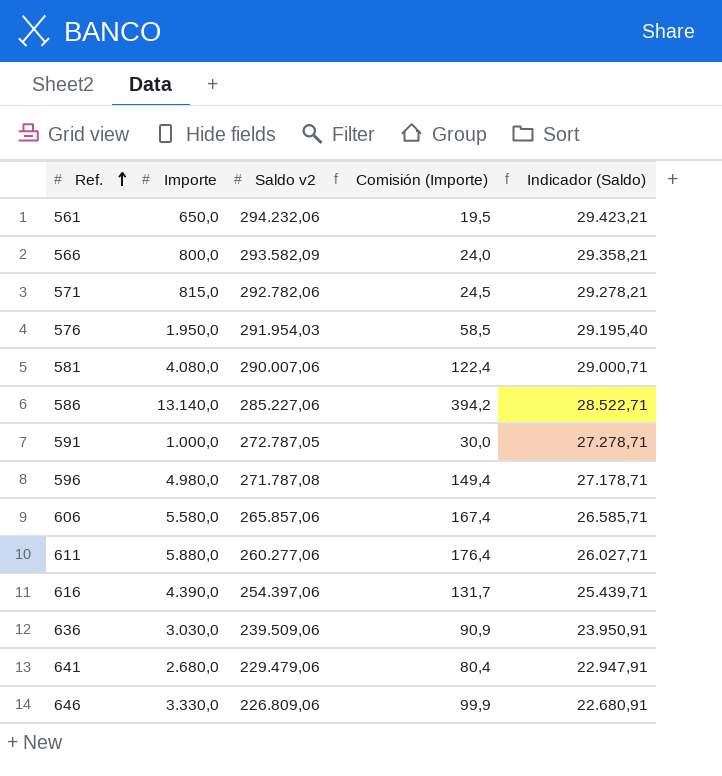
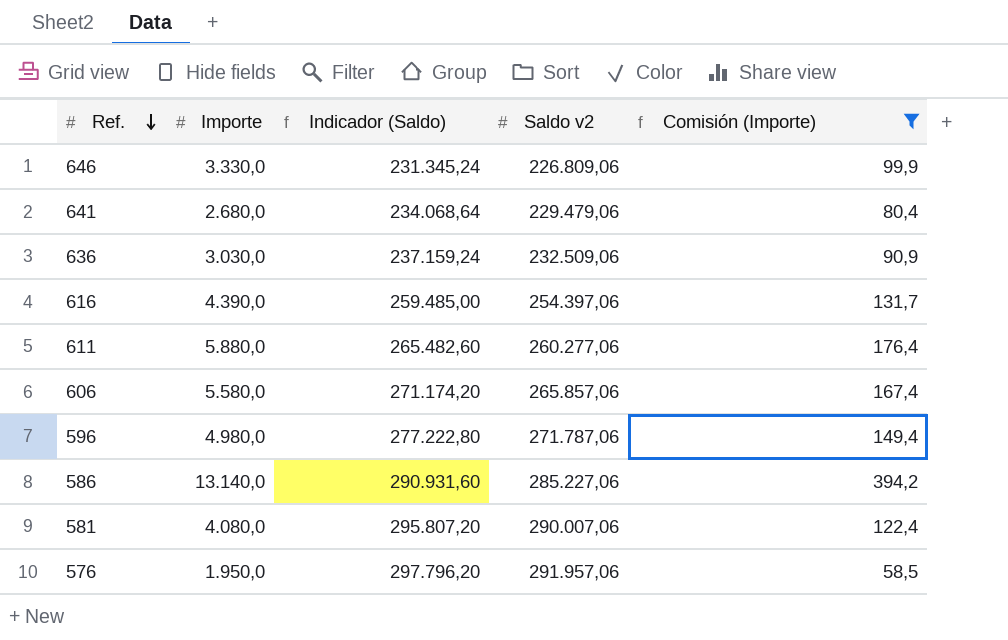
filter: none -> Comisión (Importe) >= 58,5
row order: Ref. ascending -> Ref. descending
column Indicador (Saldo) | formula: [Saldo v2] * 0,1 -> [Saldo v2] * 1,02
column Indicador (Saldo) | position: 5 -> 3
636 | Saldo v2: 239.509,06 -> 232.509,06
596 | Saldo v2: 271.787,08 -> 271.787,06
576 | Saldo v2: 291.954,03 -> 291.957,06

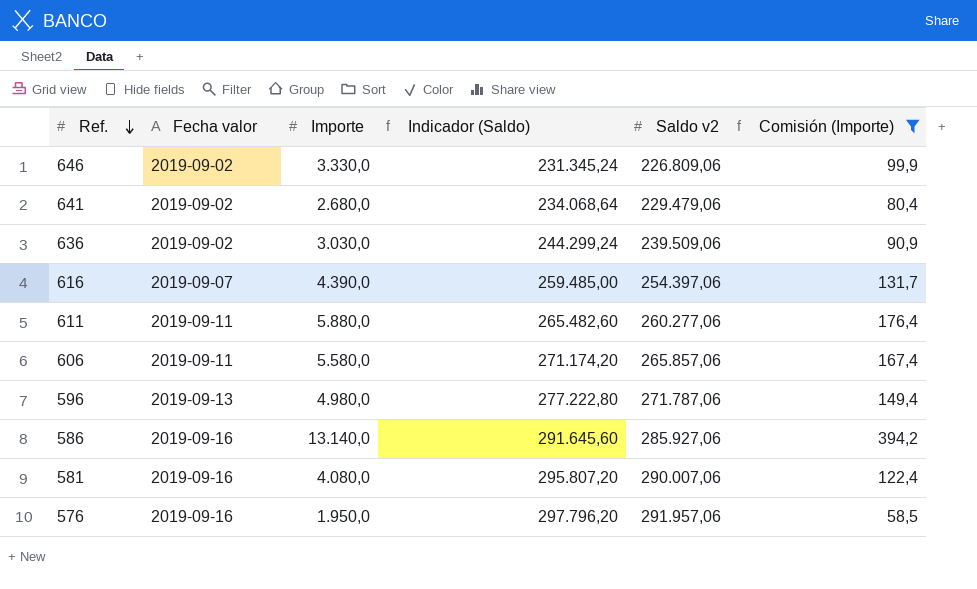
column Fecha valor | position: none -> 2
636 | Indicador (Saldo): 237.159,24 -> 244.299,24
636 | Saldo v2: 232.509,06 -> 239.509,06
586 | Indicador (Saldo): 290.931,60 -> 291.645,60
586 | Saldo v2: 285.227,06 -> 285.927,06

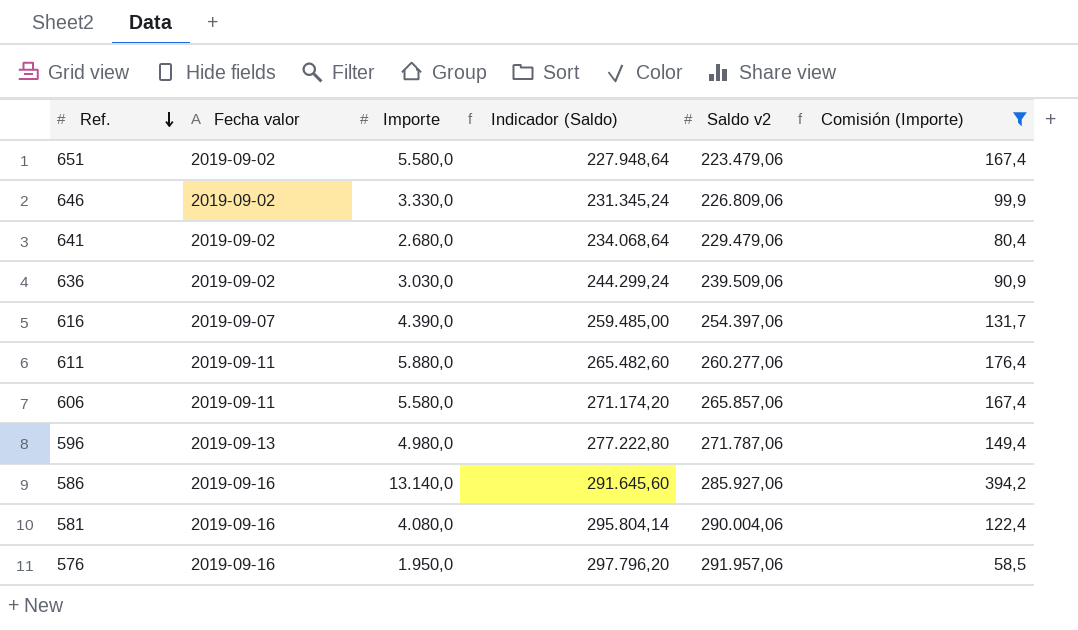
row 651: none -> 2019-09-02 | 5.580,0 | 227.948,64 | 223.479,06 | 167,4
581 | Indicador (Saldo): 295.807,20 -> 295.804,14
581 | Saldo v2: 290.007,06 -> 290.004,06

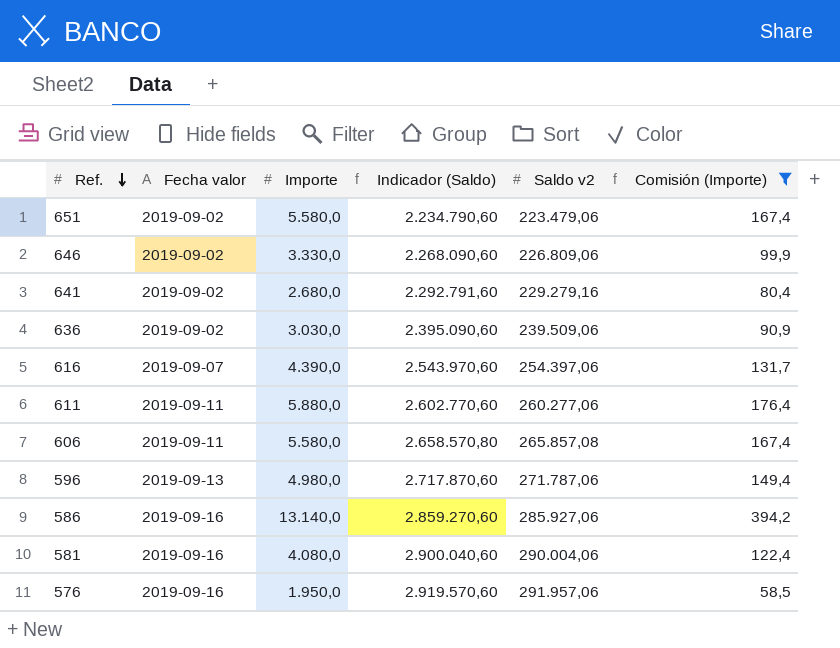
column Indicador (Saldo) | formula: [Saldo v2] * 1,02 -> [Saldo v2] * 10
641 | Saldo v2: 229.479,06 -> 229.279,16
606 | Saldo v2: 265.857,06 -> 265.857,08

